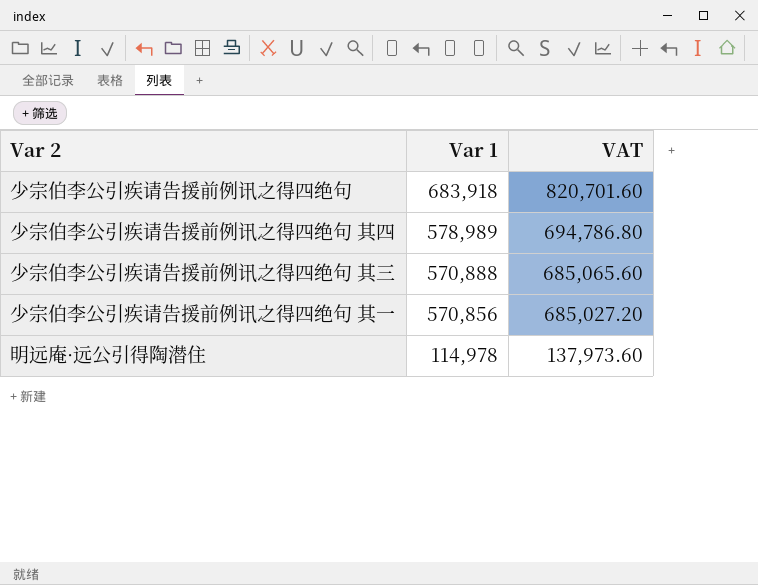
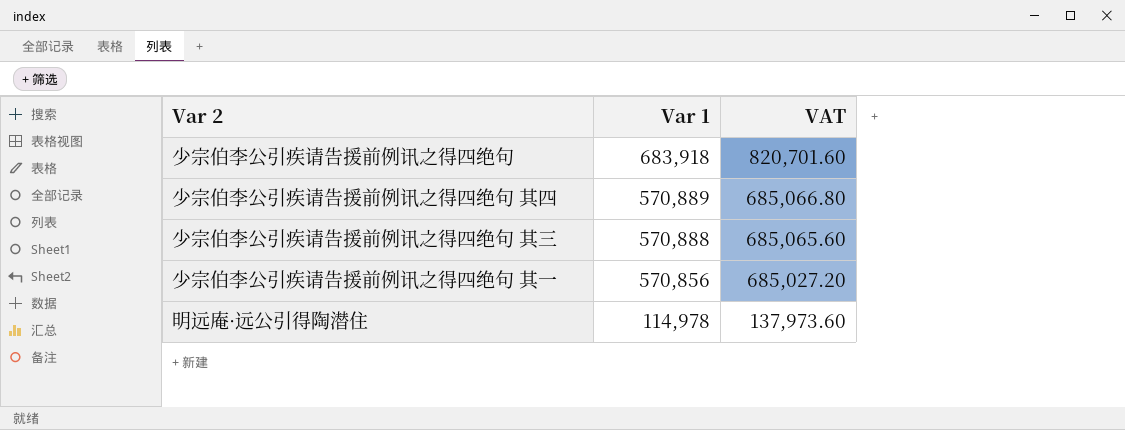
少宗伯李公引疾请告援前例讯之得四绝句 其四 | Var 1: 578,989 -> 570,889
少宗伯李公引疾请告援前例讯之得四绝句 其四 | VAT: 694,786.80 -> 685,066.80

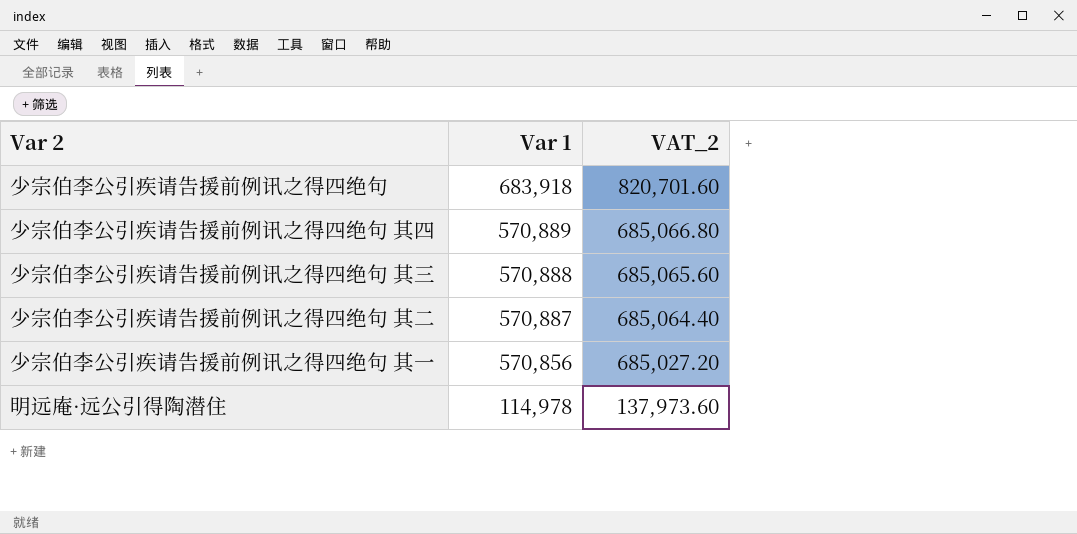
column name: VAT -> VAT_2
row 少宗伯李公引疾请告援前例讯之得四绝句 其二: none -> 570,887 | 685,064.40

